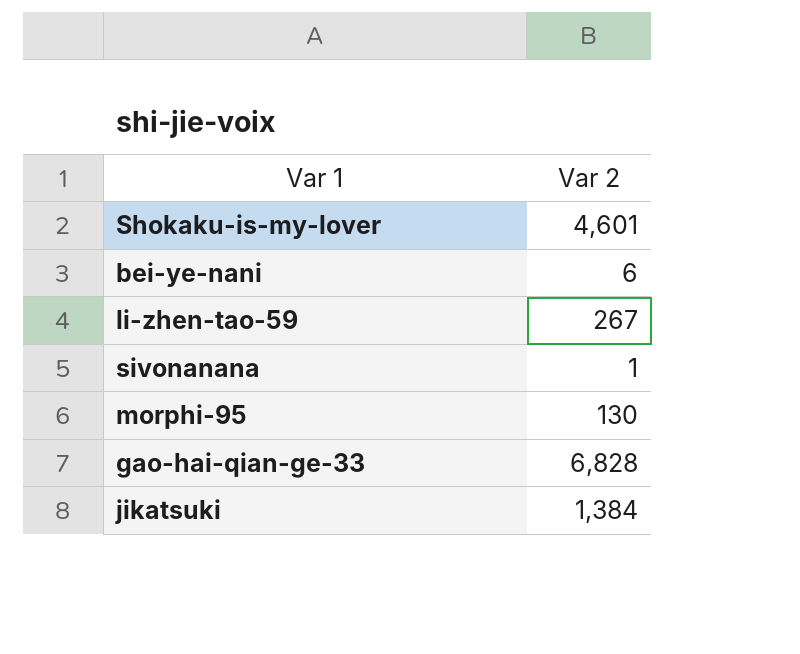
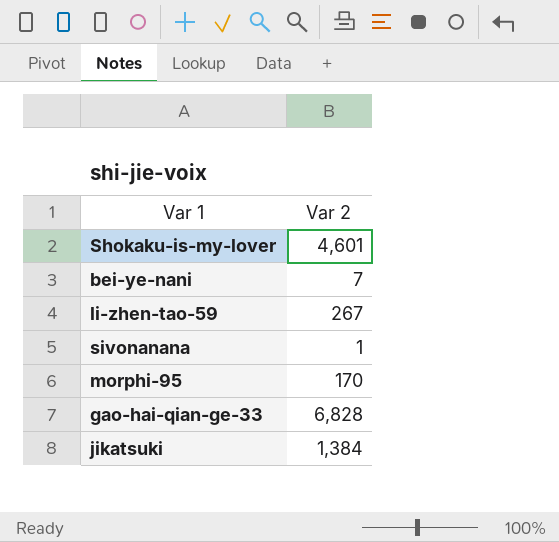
bei-ye-nani | Var 2: 6 -> 7
morphi-95 | Var 2: 130 -> 170

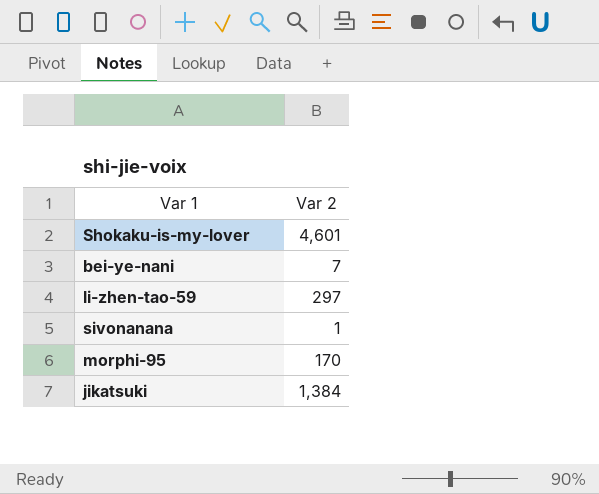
row gao-hai-qian-ge-33: 6,828 -> none
li-zhen-tao-59 | Var 2: 267 -> 297

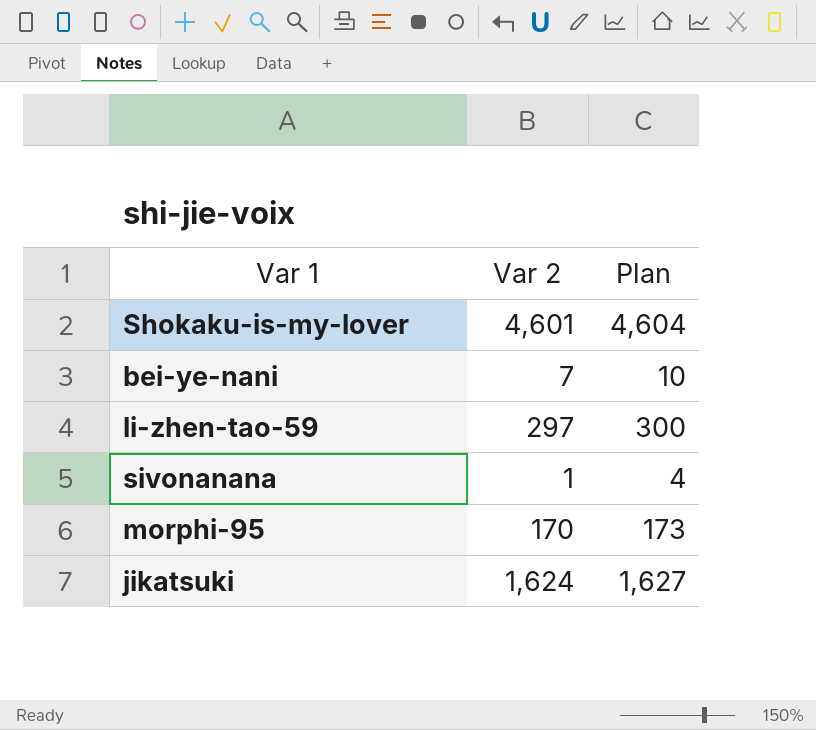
column Plan | formula: none -> [Var 2] + 3
jikatsuki | Var 2: 1,384 -> 1,624

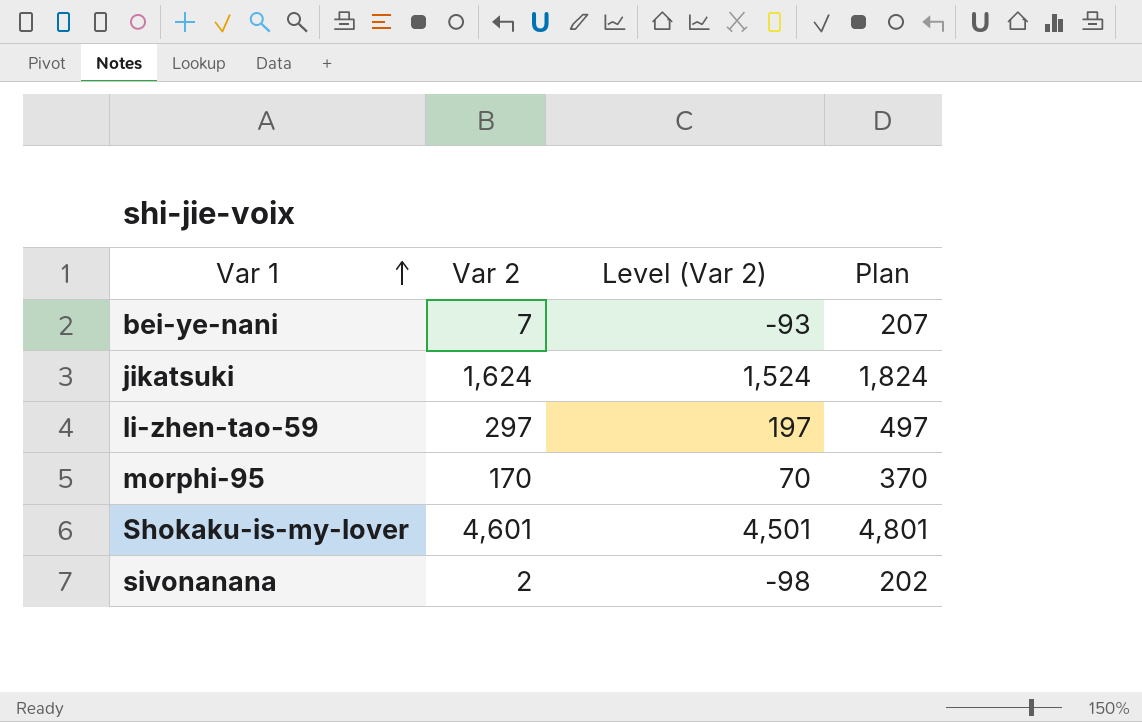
row order: none -> Var 1 ascending
column Level (Var 2) | formula: none -> [Var 2] - 100
column Plan | formula: [Var 2] + 3 -> [Var 2] + 200
sivonanana | Var 2: 1 -> 2

